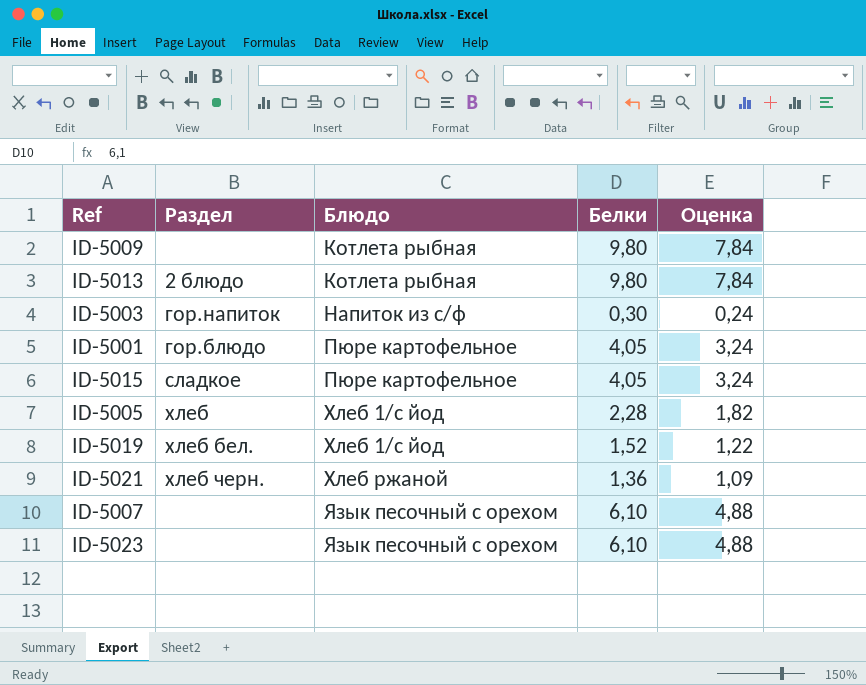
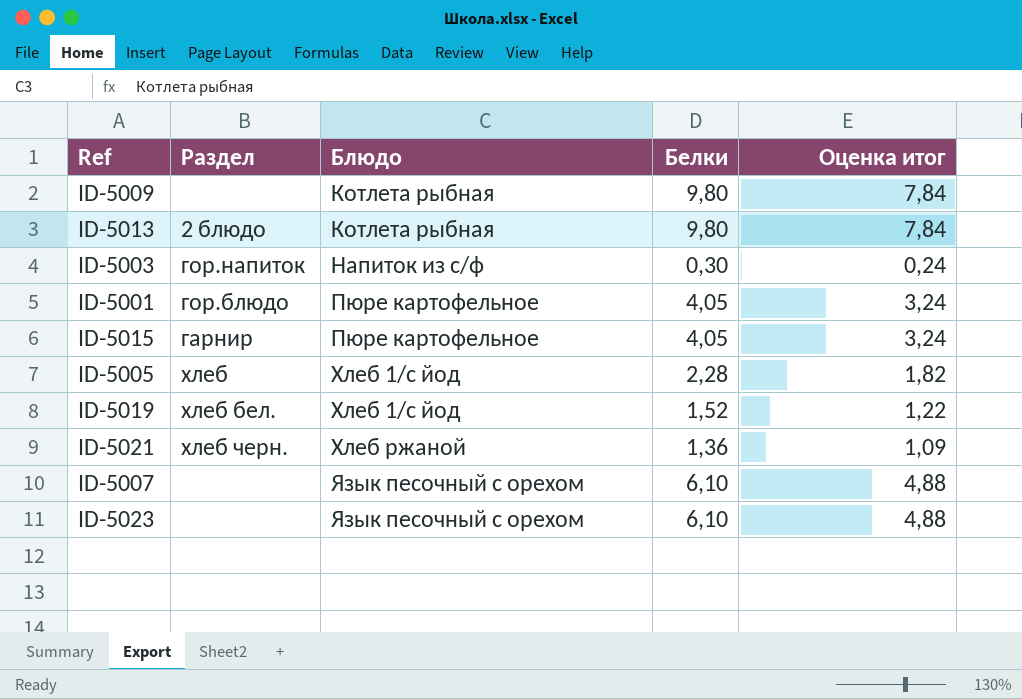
column name: Оценка -> Оценка итог
ID-5015 | Раздел: сладкое -> гарнир

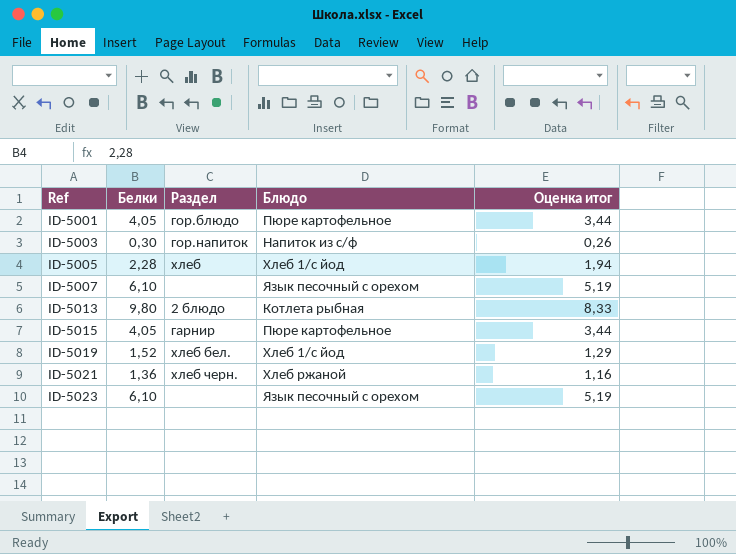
row order: Блюдо ascending -> Ref ascending
column Белки | position: 4 -> 2
column Оценка итог | formula: [Белки] * 0,8 -> [Белки] * 0,85
row ID-5009: none | Котлета рыбная | 9,80 | 7,84 -> none

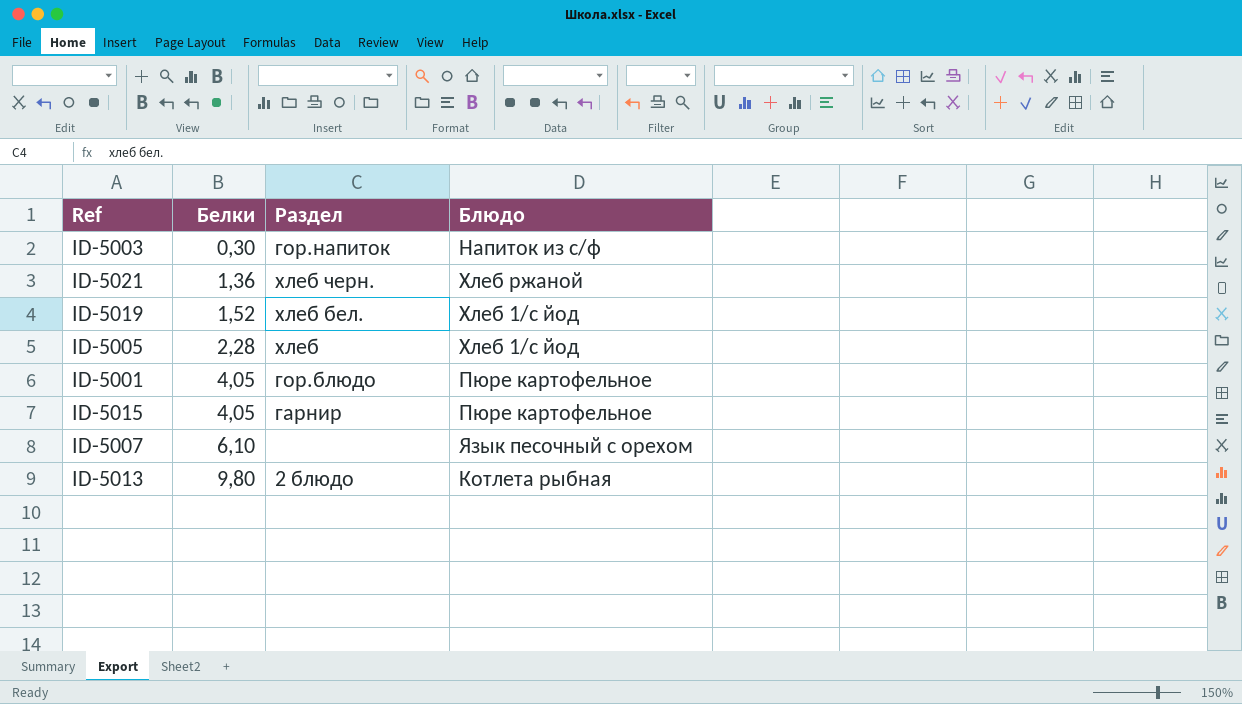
row order: Ref ascending -> Белки ascending
column Оценка итог | formula: [Белки] * 0,85 -> none
row ID-5023: 6,10 | none | Язык песочный с орехом | 5,19 -> none

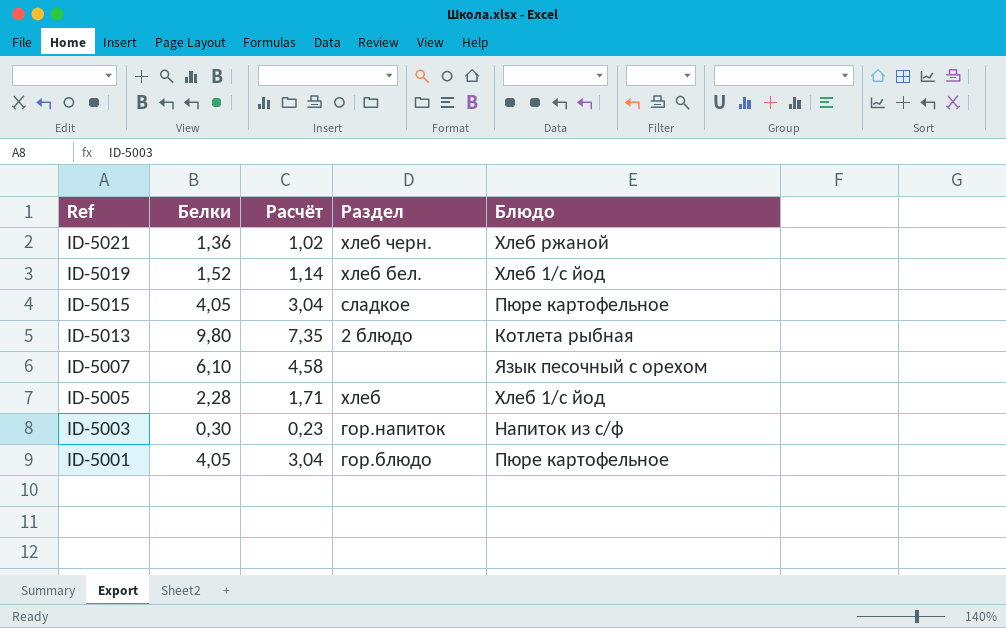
row order: Белки ascending -> Ref descending
column Расчёт | formula: none -> [Белки] * 0,75
ID-5015 | Раздел: гарнир -> сладкое

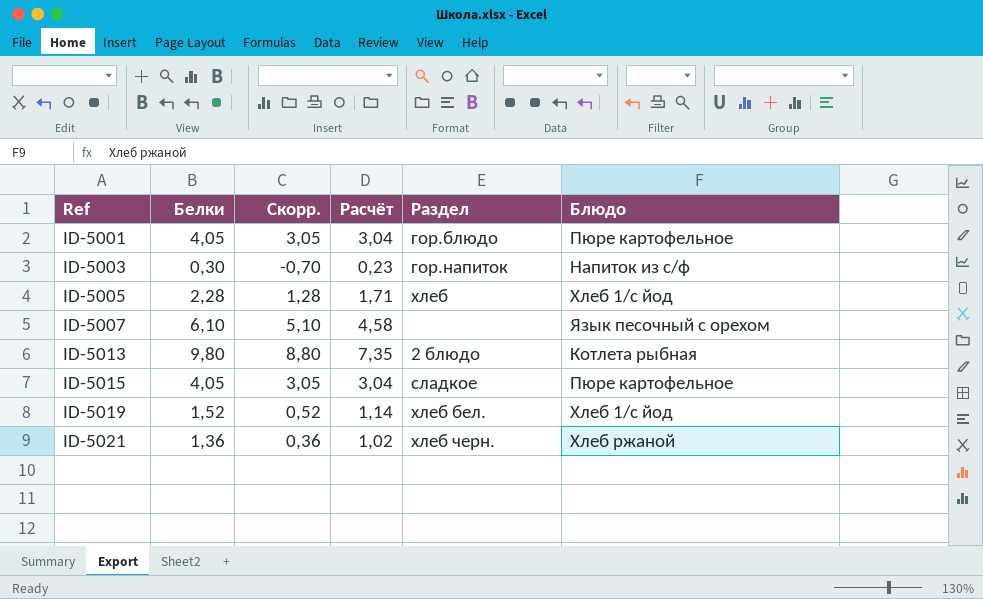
row order: Ref descending -> Ref ascending
column Скорр. | formula: none -> [Белки] - 1

